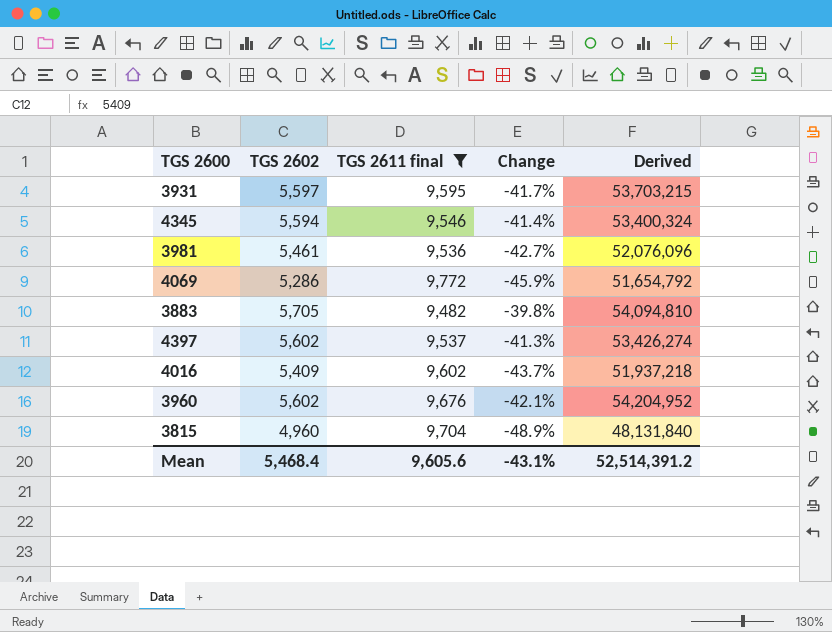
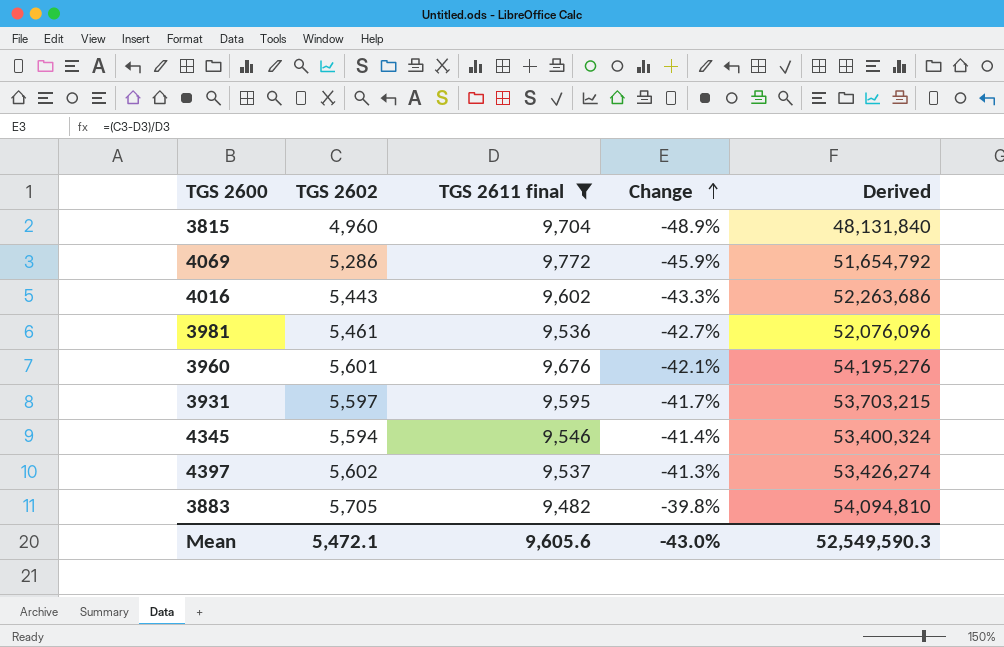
row order: none -> Change ascending
4016 | TGS 2602: 5,409 -> 5,443
4016 | Change: -43.7% -> -43.3%
4016 | Derived: 51,937,218 -> 52,263,686
3960 | TGS 2602: 5,602 -> 5,601
3960 | Derived: 54,204,952 -> 54,195,276
Mean | TGS 2602: 5,468.4 -> 5,472.1
Mean | Change: -43.1% -> -43.0%
Mean | Derived: 52,514,391.2 -> 52,549,590.3

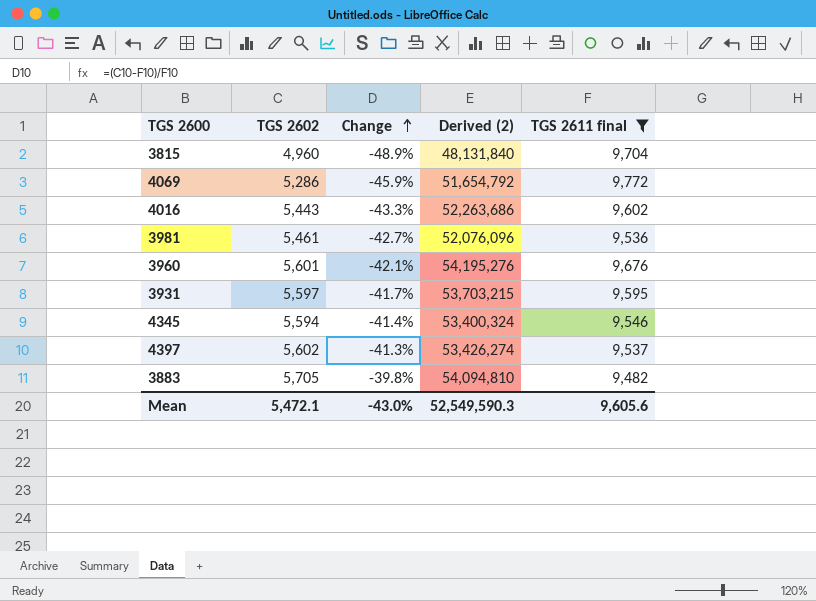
column name: Derived -> Derived (2)
column TGS 2611 final | position: 3 -> 5

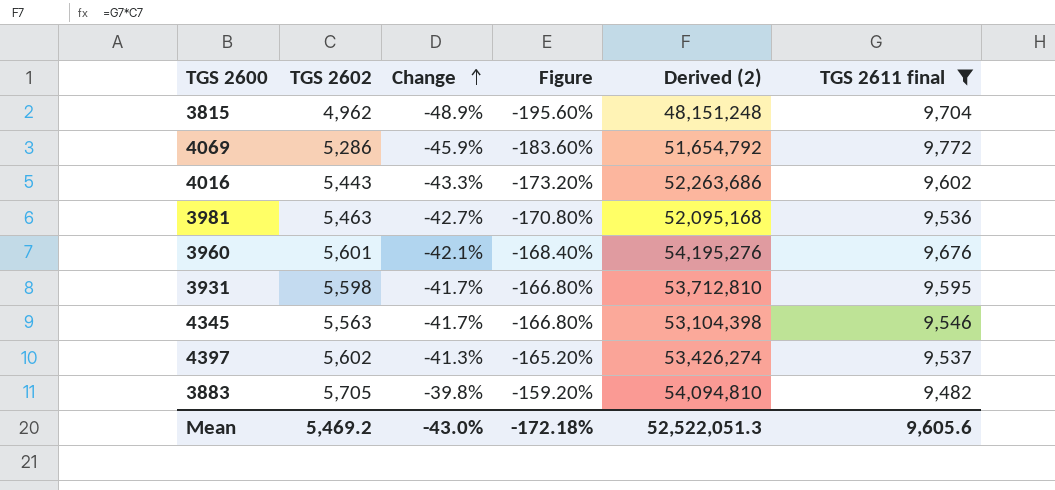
column Figure | formula: none -> [Change] * 4
3815 | TGS 2602: 4,960 -> 4,962
3815 | Derived (2): 48,131,840 -> 48,151,248
3981 | TGS 2602: 5,461 -> 5,463
3981 | Derived (2): 52,076,096 -> 52,095,168
3931 | TGS 2602: 5,597 -> 5,598
3931 | Derived (2): 53,703,215 -> 53,712,810
4345 | TGS 2602: 5,594 -> 5,563
4345 | Change: -41.4% -> -41.7%
4345 | Derived (2): 53,400,324 -> 53,104,398
Mean | TGS 2602: 5,472.1 -> 5,469.2
Mean | Derived (2): 52,549,590.3 -> 52,522,051.3

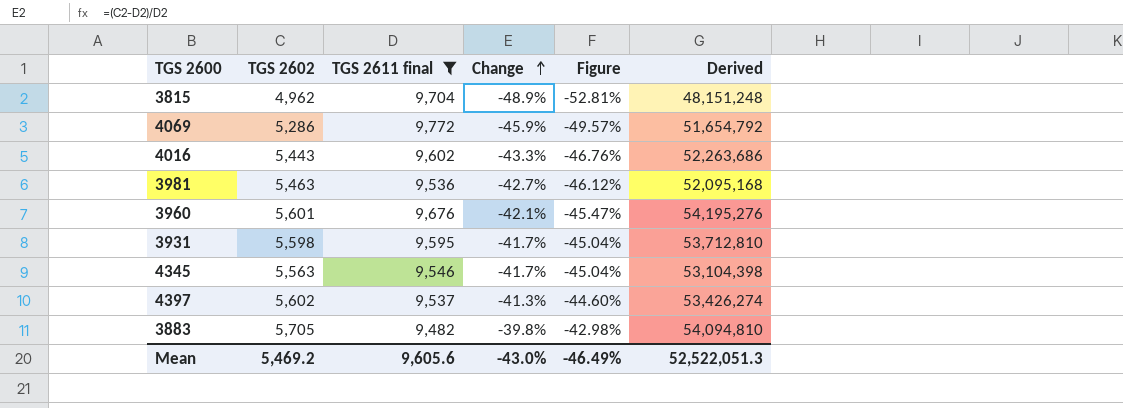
column TGS 2611 final | position: 6 -> 3
column Figure | formula: [Change] * 4 -> [Change] * 1.08
column name: Derived (2) -> Derived
Mean | Figure: -172.18% -> -46.49%

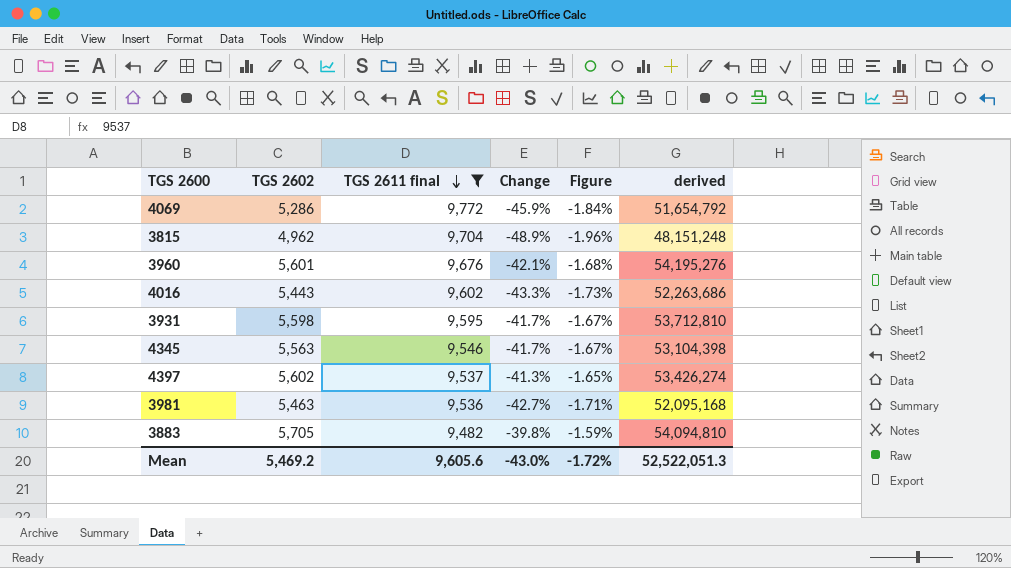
row order: Change ascending -> TGS 2611 final descending
column Figure | formula: [Change] * 1.08 -> [Change] * 0.04
column name: Derived -> derived
Mean | Figure: -46.49% -> -1.72%

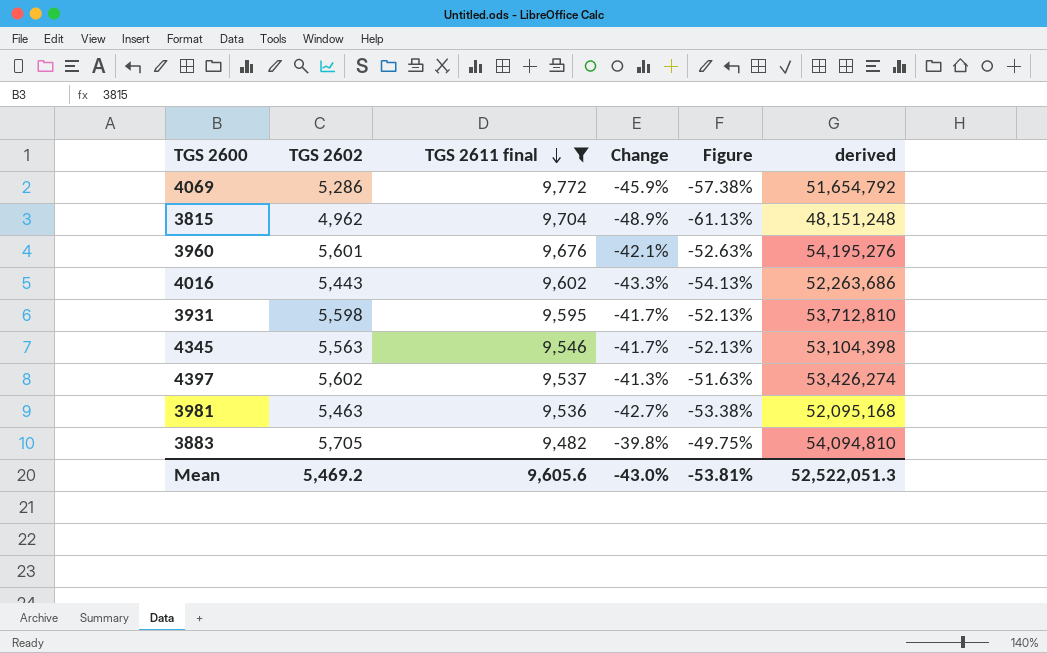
column Figure | formula: [Change] * 0.04 -> [Change] * 1.25
Mean | Figure: -1.72% -> -53.81%

